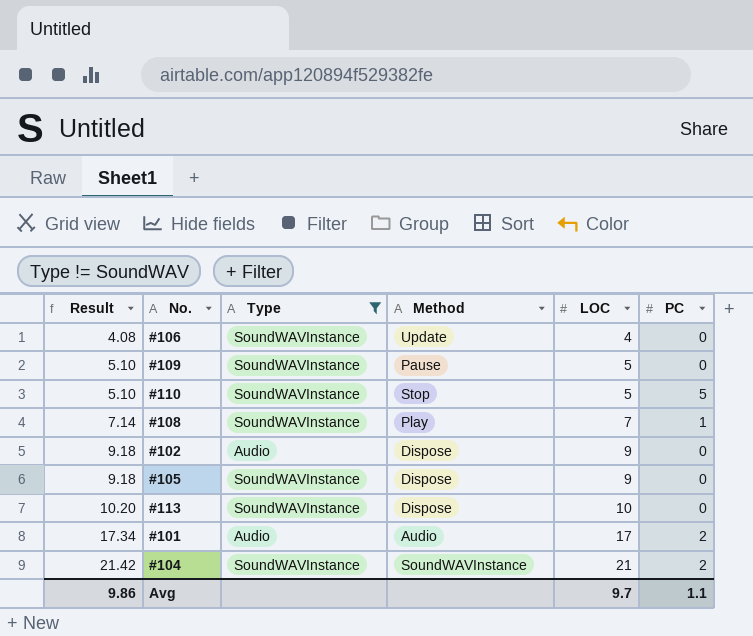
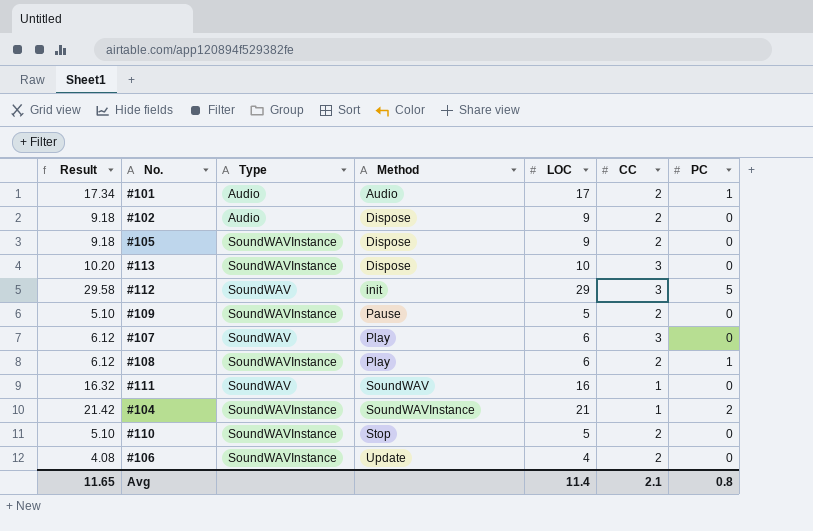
filter: Type != SoundWAV -> none
row order: Result ascending -> Method ascending
column CC | position: none -> 6
#101 | PC: 2 -> 1
#108 | Result: 7.14 -> 6.12
#108 | LOC: 7 -> 6
#110 | PC: 5 -> 0
Avg | Result: 9.86 -> 11.65
Avg | LOC: 9.7 -> 11.4
Avg | PC: 1.1 -> 0.8

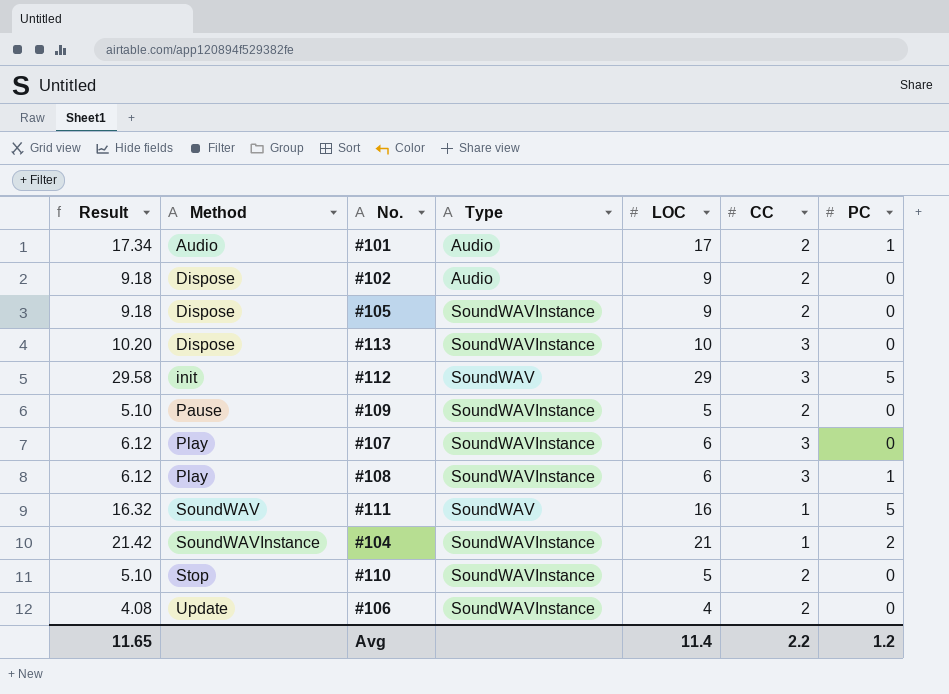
column Method | position: 4 -> 2
#107 | Type: SoundWAV -> SoundWAVInstance
#108 | CC: 2 -> 3
#111 | PC: 0 -> 5
Avg | CC: 2.1 -> 2.2
Avg | PC: 0.8 -> 1.2

